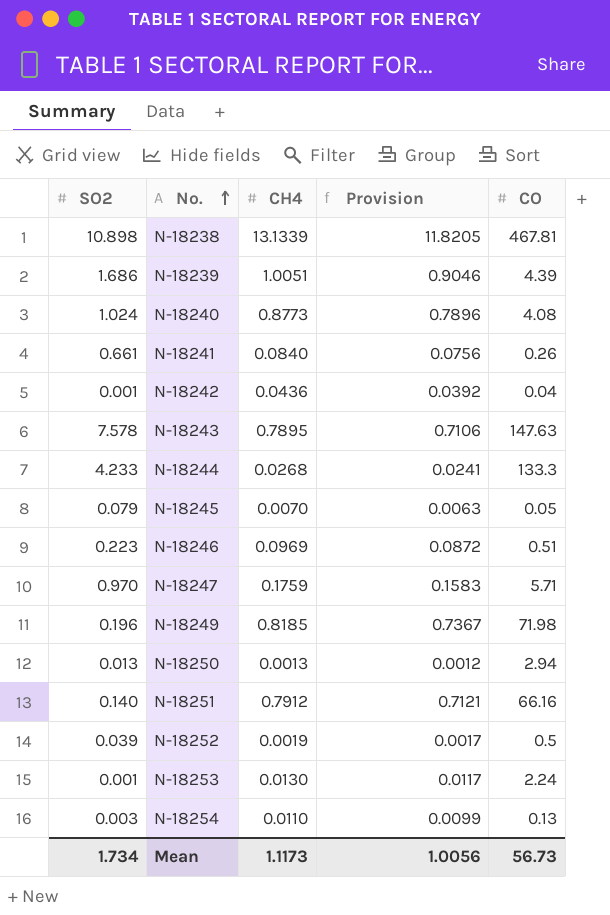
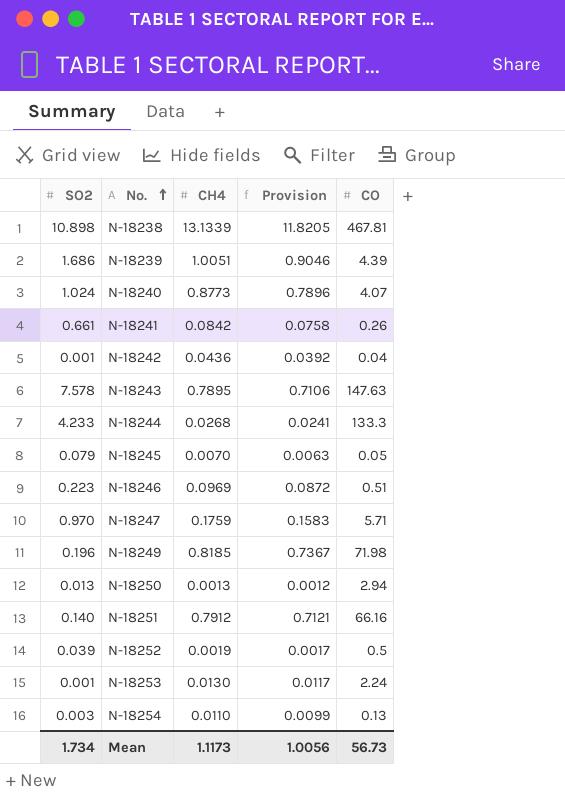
N-18240 | CO: 4.08 -> 4.07
N-18241 | CH4: 0.0840 -> 0.0842
N-18241 | Provision: 0.0756 -> 0.0758

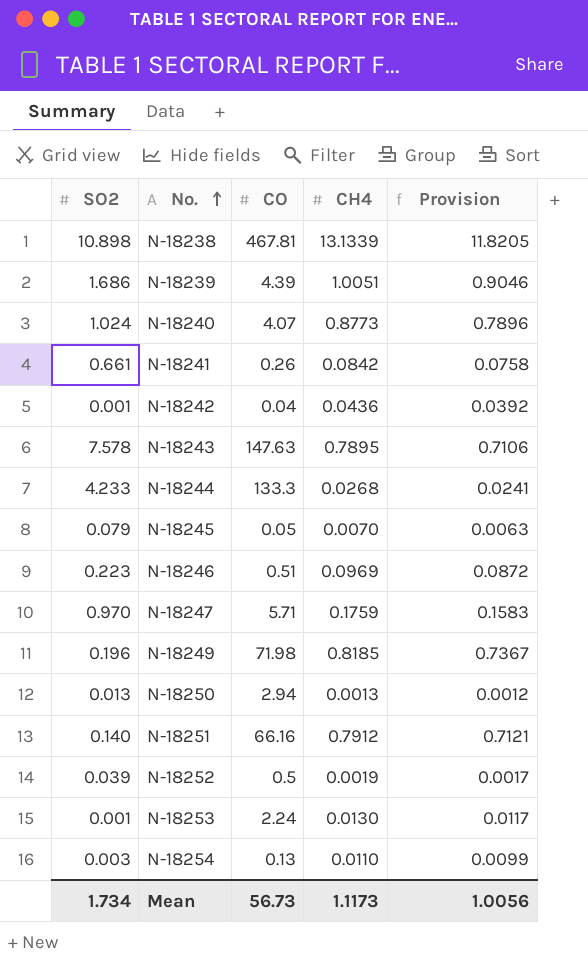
column CO | position: 5 -> 3

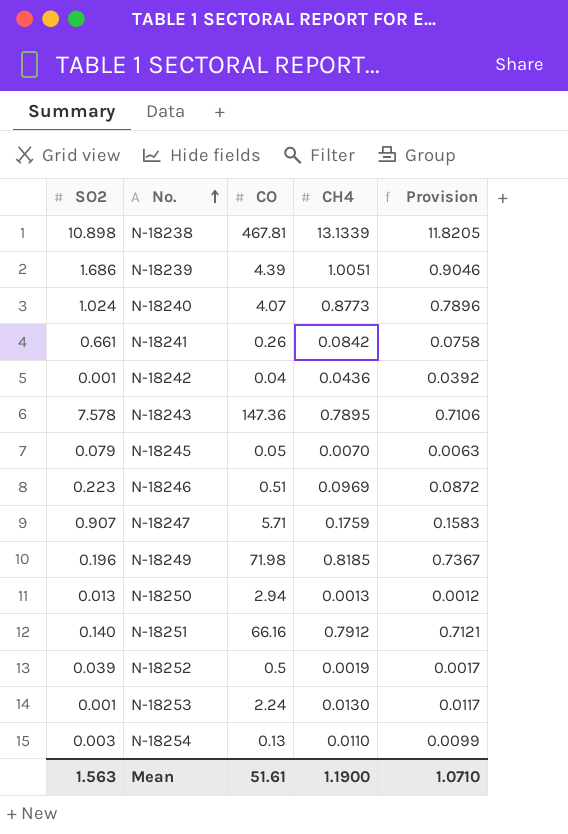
row N-18244: 4.233 | 133.3 | 0.0268 | 0.0241 -> none
N-18243 | CO: 147.63 -> 147.36
N-18247 | SO2: 0.970 -> 0.907
Mean | SO2: 1.734 -> 1.563
Mean | CO: 56.73 -> 51.61
Mean | CH4: 1.1173 -> 1.1900
Mean | Provision: 1.0056 -> 1.0710

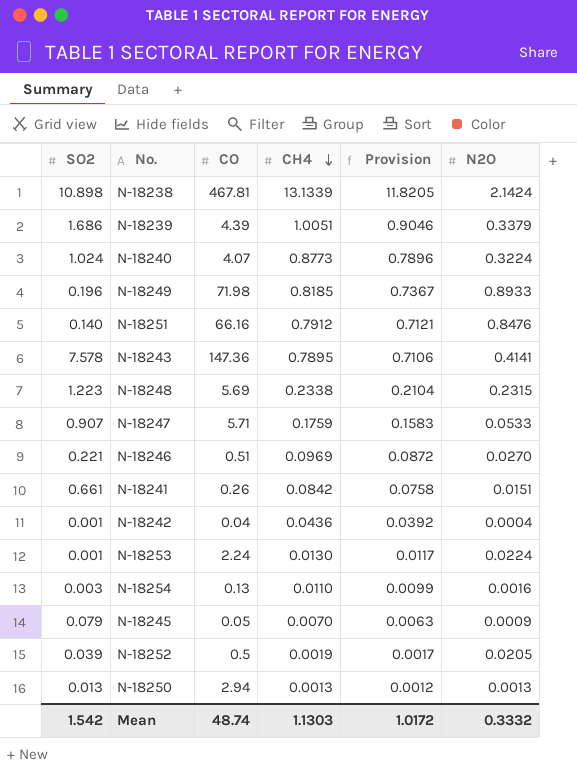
row order: No. ascending -> CH4 descending
column N2O | position: none -> 6
row N-18248: none -> 1.223 | 5.69 | 0.2338 | 0.2104 | 0.2315
N-18246 | SO2: 0.223 -> 0.221
Mean | SO2: 1.563 -> 1.542
Mean | CO: 51.61 -> 48.74
Mean | CH4: 1.1900 -> 1.1303
Mean | Provision: 1.0710 -> 1.0172

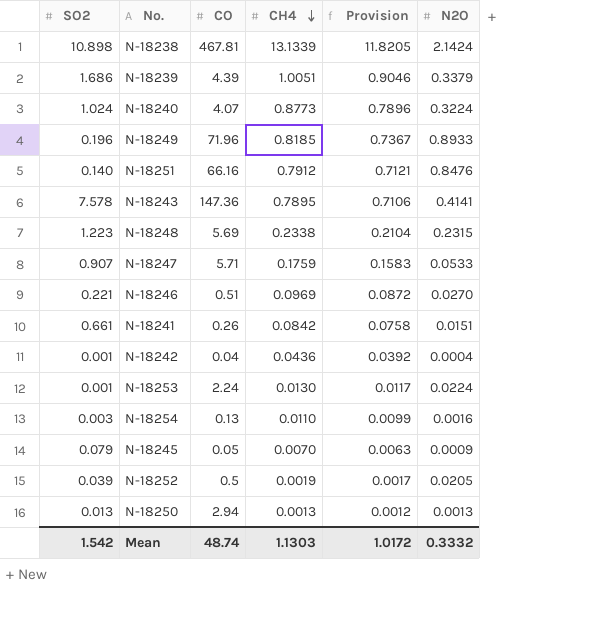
N-18249 | CO: 71.98 -> 71.96

